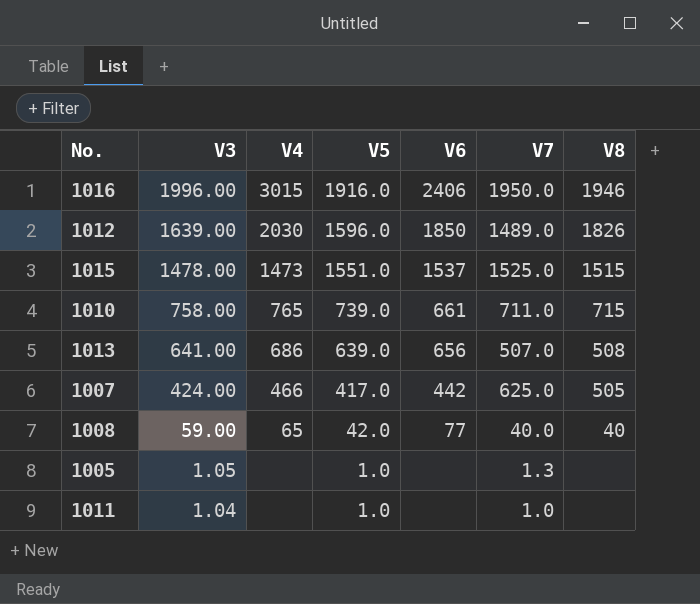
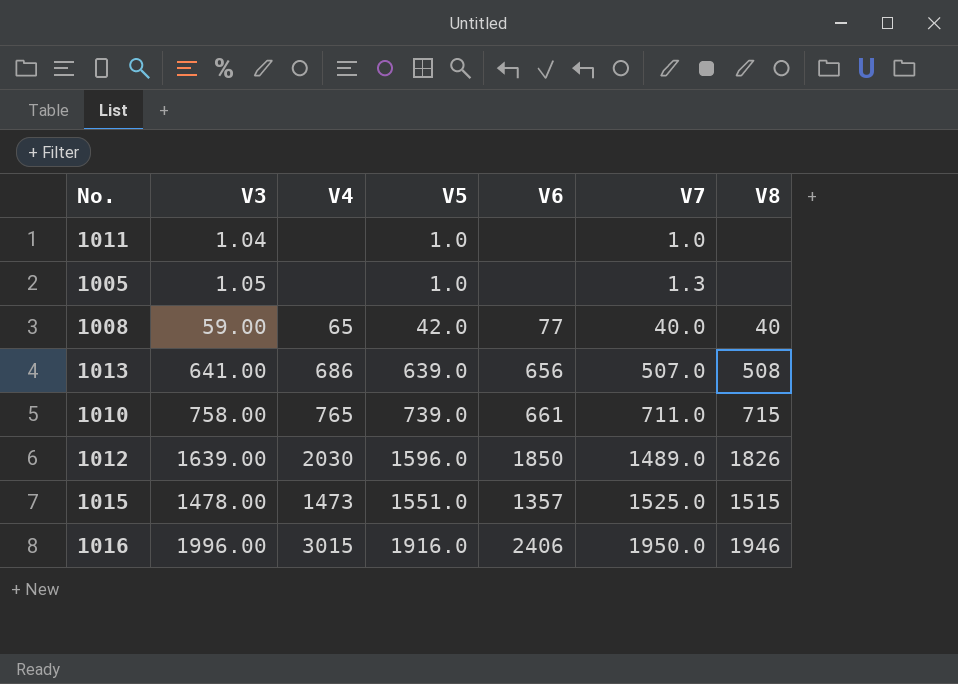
row order: V3 descending -> V7 ascending
row 1007: 424.00 | 466 | 417.0 | 442 | 625.0 | 505 -> none
1015 | V6: 1537 -> 1357

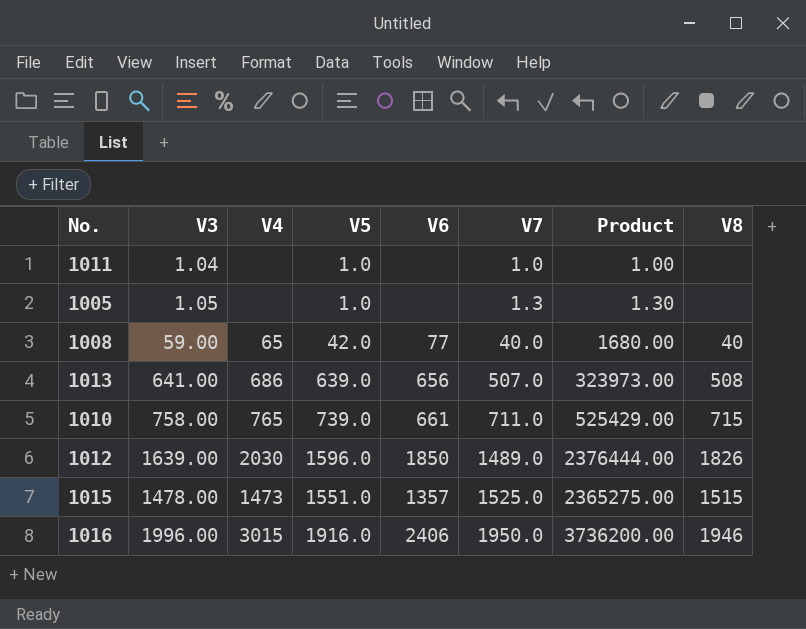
column Product | formula: none -> [V5] * [V7]

